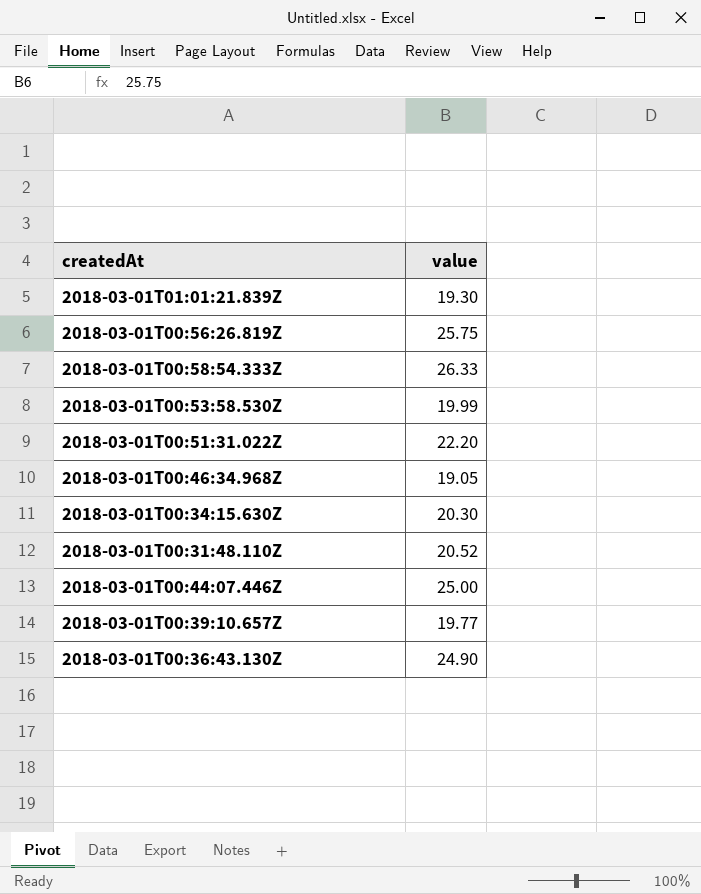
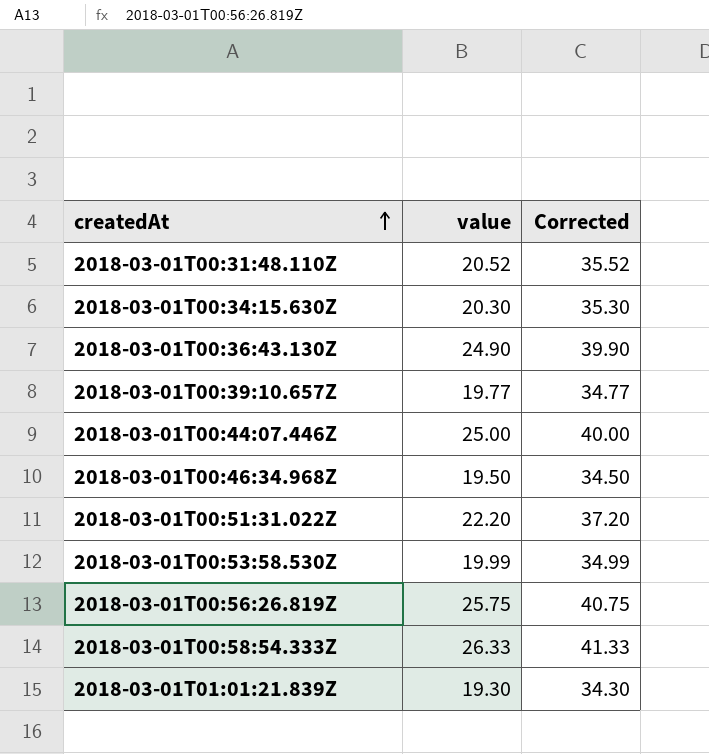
row order: none -> createdAt ascending
column Corrected | formula: none -> [value] + 15
2018-03-01T00:46:34.968Z | value: 19.05 -> 19.50

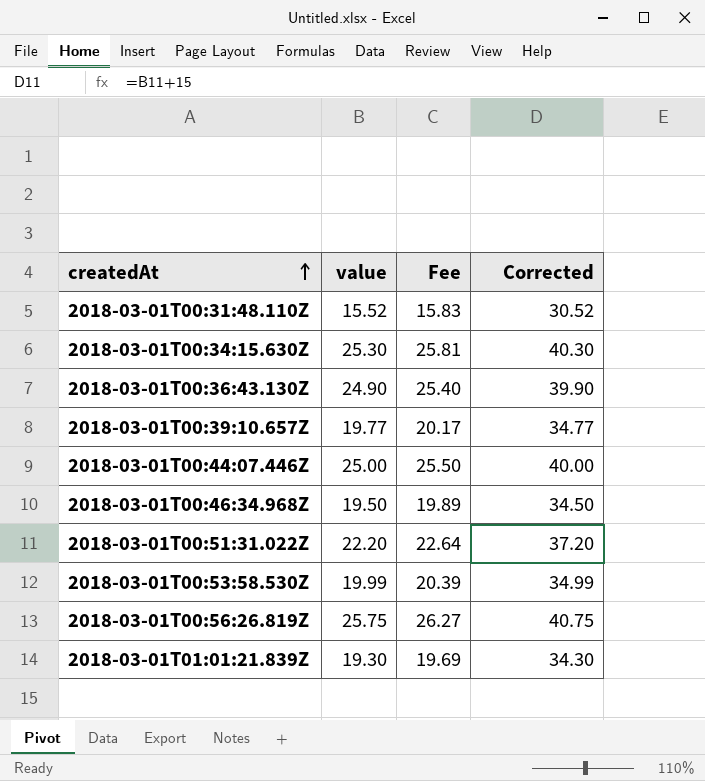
column Fee | formula: none -> [value] * 1.02
row 2018-03-01T00:58:54.333Z: 26.33 | 41.33 -> none
2018-03-01T00:31:48.110Z | value: 20.52 -> 15.52
2018-03-01T00:31:48.110Z | Corrected: 35.52 -> 30.52
2018-03-01T00:34:15.630Z | value: 20.30 -> 25.30
2018-03-01T00:34:15.630Z | Corrected: 35.30 -> 40.30

